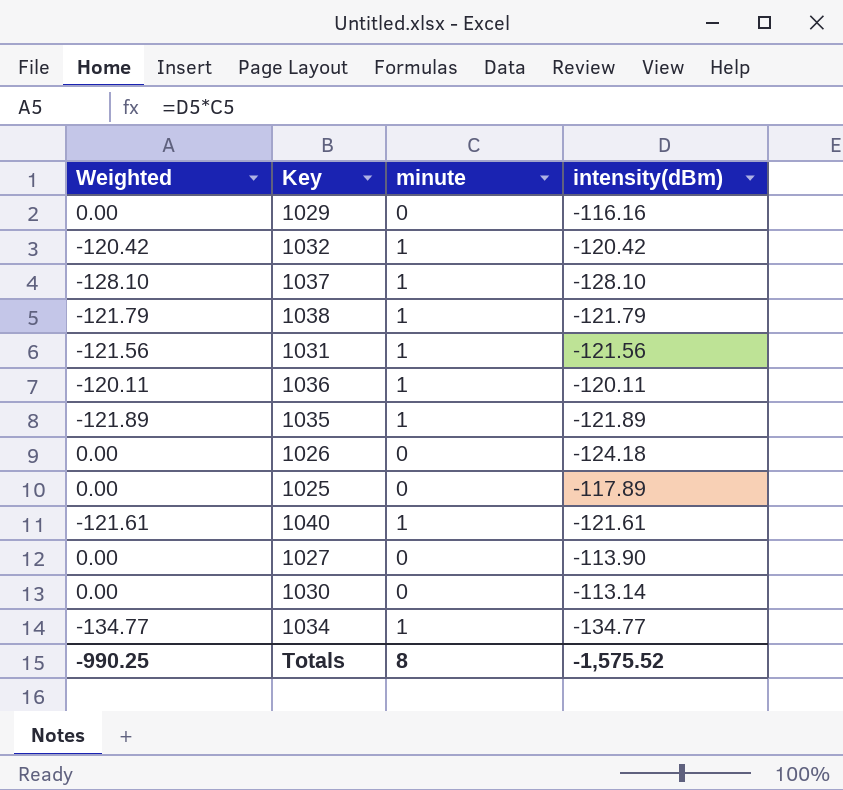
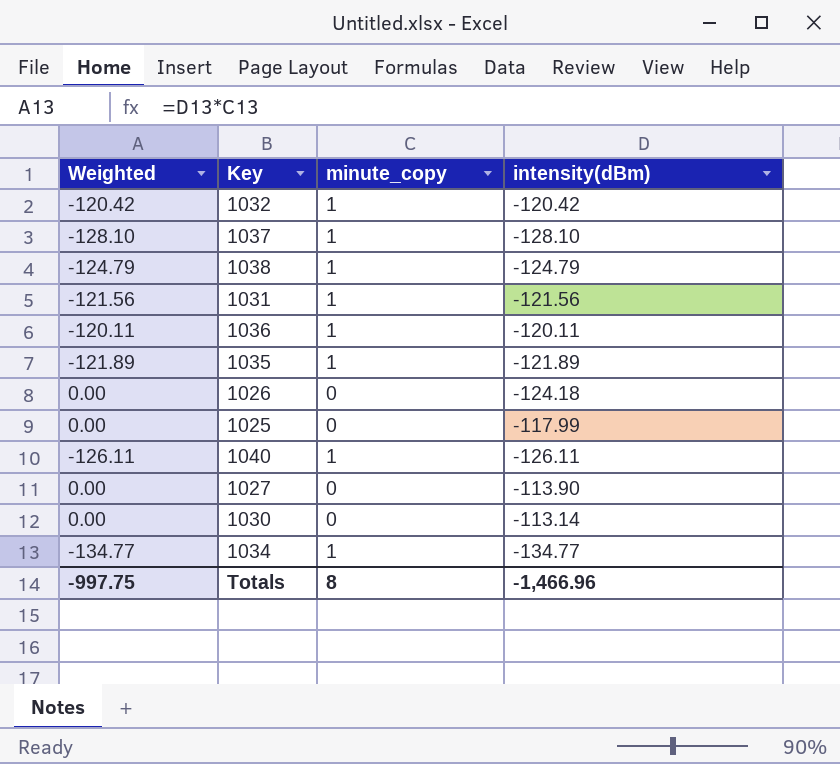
column name: minute -> minute_copy
row 1029: 0.00 | 0 | -116.16 -> none
1038 | Weighted: -121.79 -> -124.79
1038 | intensity(dBm): -121.79 -> -124.79
1025 | intensity(dBm): -117.89 -> -117.99
1040 | Weighted: -121.61 -> -126.11
1040 | intensity(dBm): -121.61 -> -126.11
Totals | Weighted: -990.25 -> -997.75
Totals | intensity(dBm): -1,575.52 -> -1,466.96

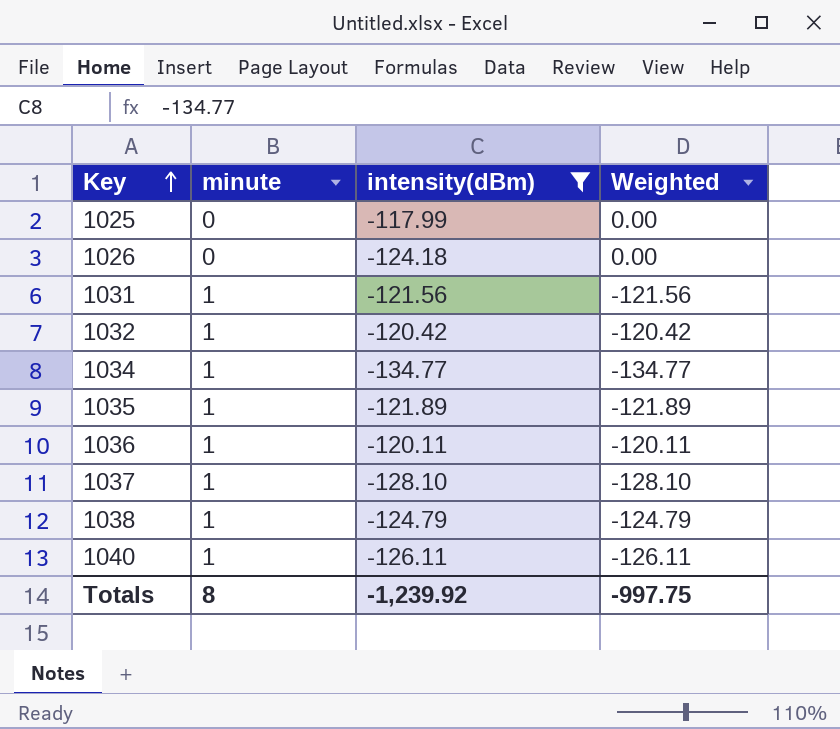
filter: none -> intensity(dBm) <= -117.99
row order: none -> Key ascending
column name: minute_copy -> minute
column Weighted | position: 1 -> 4
Totals | intensity(dBm): -1,466.96 -> -1,239.92

